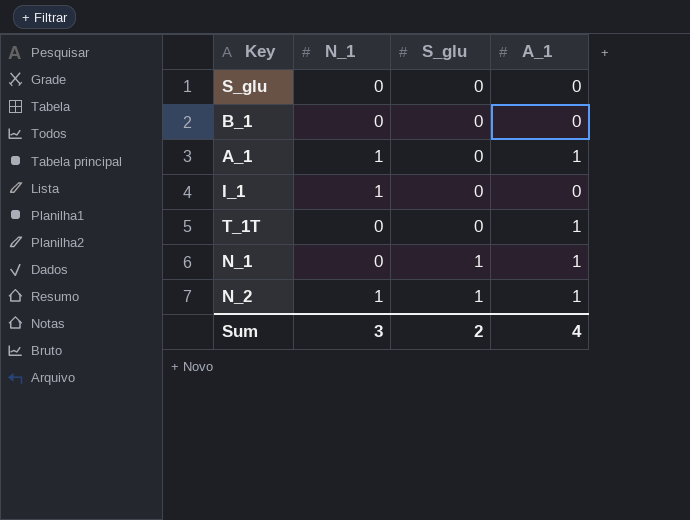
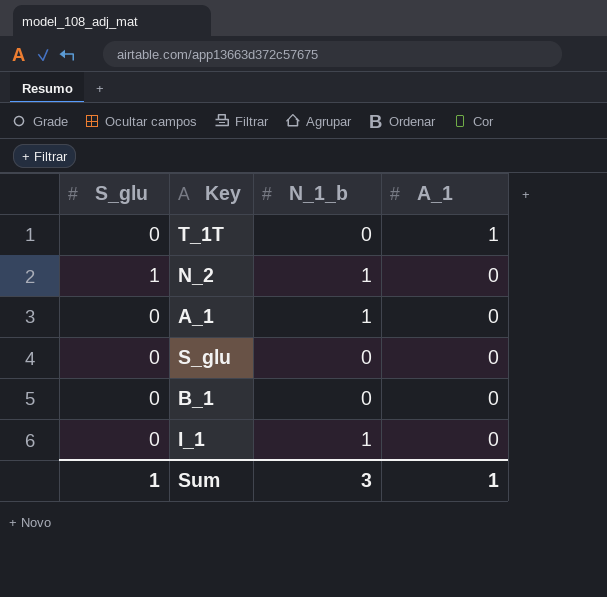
row order: S_glu ascending -> A_1 descending
column S_glu | position: 3 -> 1
column name: N_1 -> N_1_b
row N_1: 0 | 1 | 1 -> none
N_2 | A_1: 1 -> 0
A_1 | A_1: 1 -> 0
Sum | S_glu: 2 -> 1
Sum | A_1: 4 -> 1

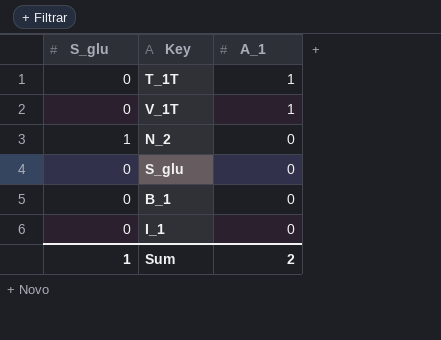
column N_1_b | position: 3 -> none
row A_1: 0 | 1 | 0 -> none
row V_1T: none -> 0 | 1
Sum | A_1: 1 -> 2

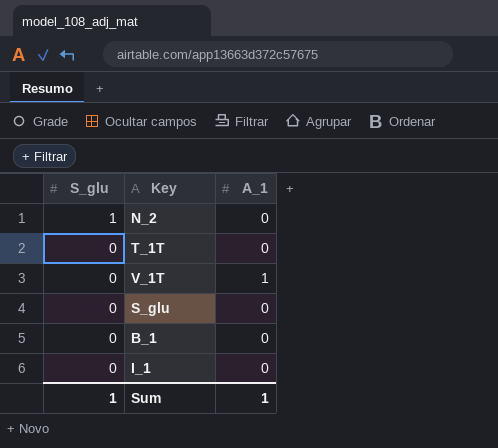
row order: A_1 descending -> S_glu descending
T_1T | A_1: 1 -> 0
Sum | A_1: 2 -> 1

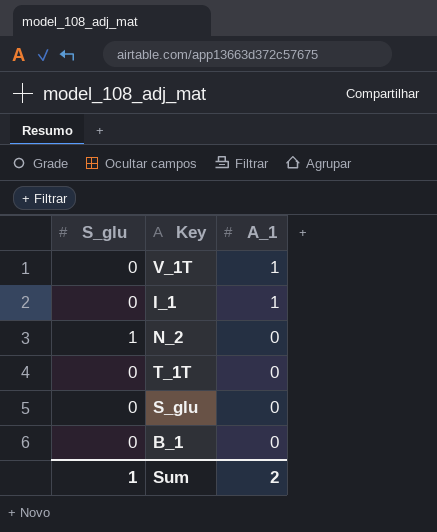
row order: S_glu descending -> A_1 descending
I_1 | A_1: 0 -> 1
Sum | A_1: 1 -> 2

